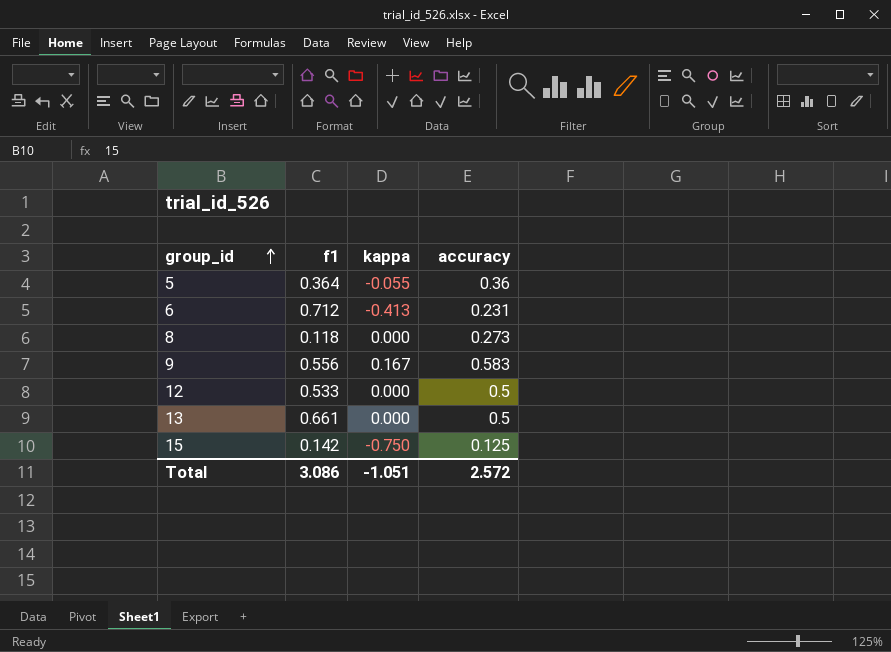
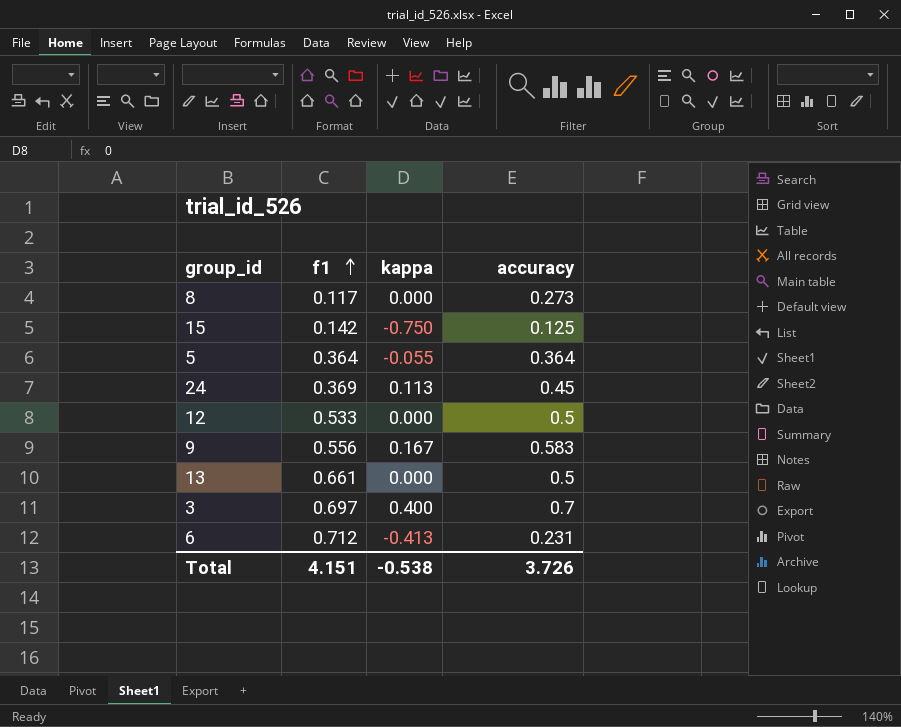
row order: group_id ascending -> f1 ascending
8 | f1: 0.118 -> 0.117
5 | accuracy: 0.36 -> 0.364
row 24: none -> 0.369 | 0.113 | 0.45
row 3: none -> 0.697 | 0.400 | 0.7
Total | f1: 3.086 -> 4.151
Total | kappa: -1.051 -> -0.538
Total | accuracy: 2.572 -> 3.726

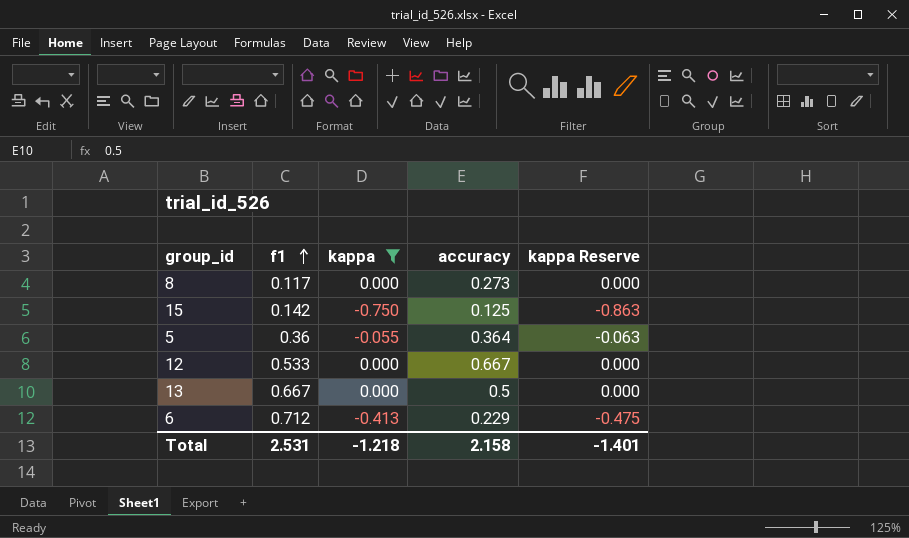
filter: none -> kappa <= 0.000
column kappa Reserve | formula: none -> [kappa] * 1.15
5 | f1: 0.364 -> 0.36
12 | accuracy: 0.5 -> 0.667
13 | f1: 0.661 -> 0.667
6 | accuracy: 0.231 -> 0.229
Total | f1: 4.151 -> 2.531
Total | kappa: -0.538 -> -1.218
Total | accuracy: 3.726 -> 2.158

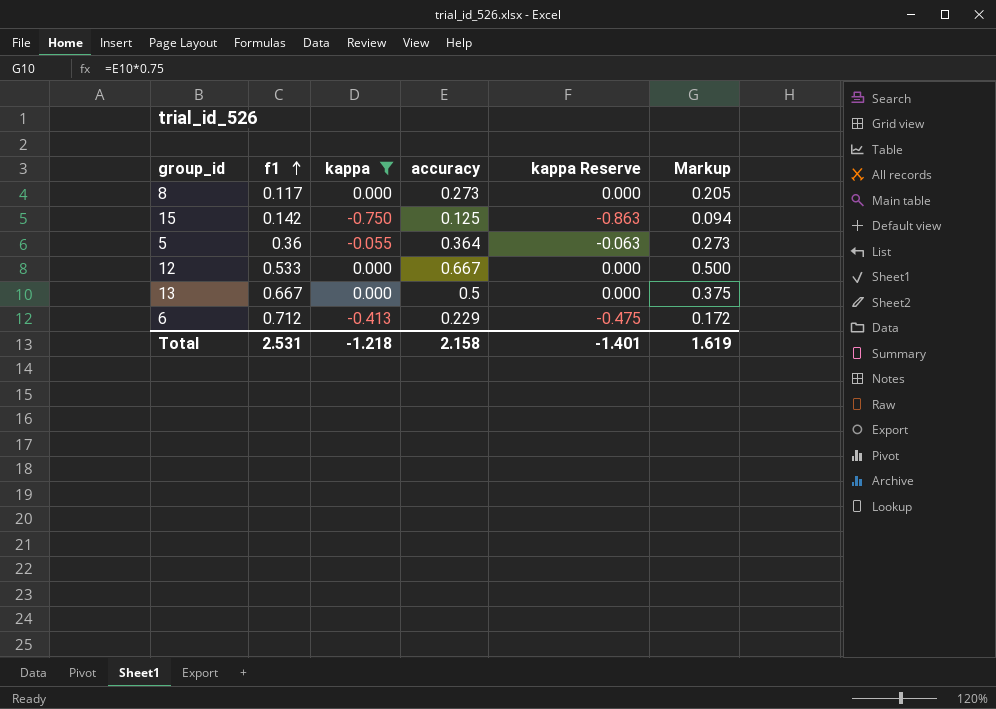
column Markup | formula: none -> [accuracy] * 0.75

